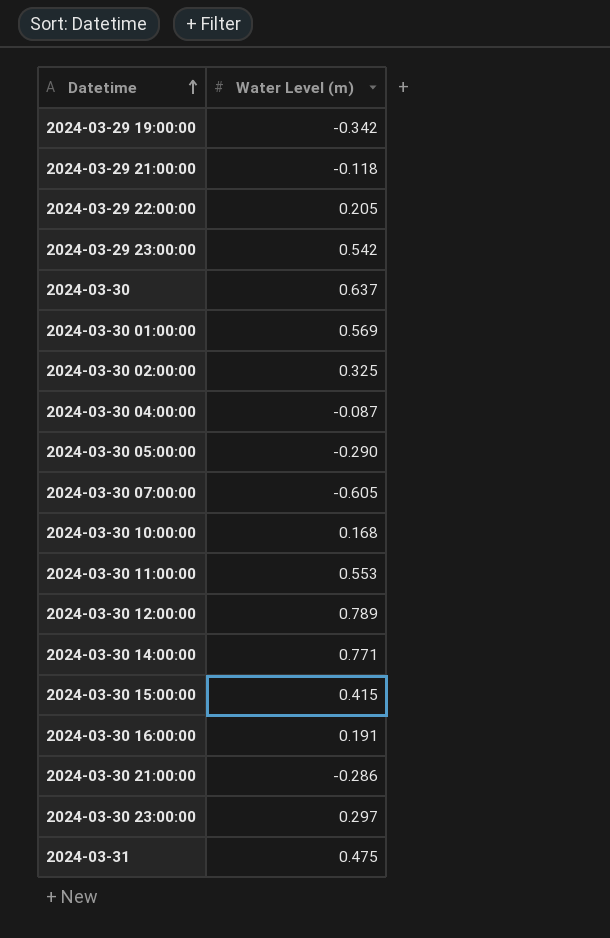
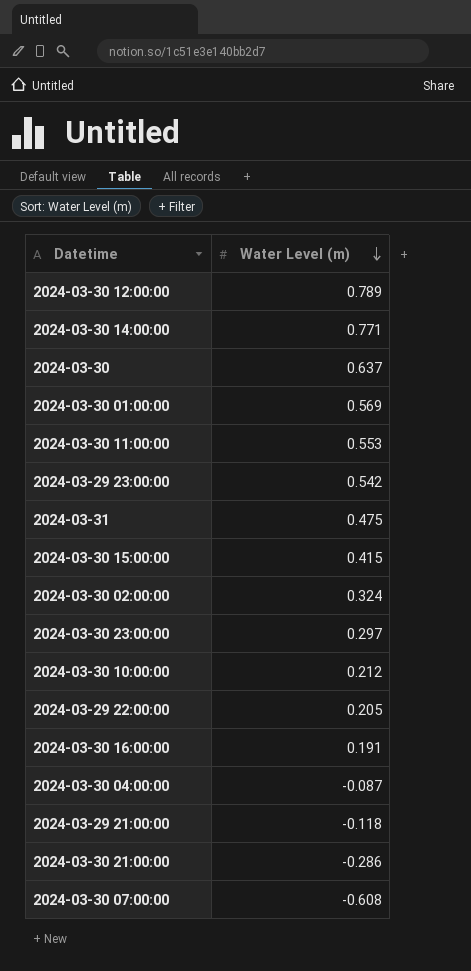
row order: Datetime ascending -> Water Level (m) descending
row 2024-03-29 19:00:00: -0.342 -> none
row 2024-03-30 05:00:00: -0.290 -> none
2024-03-30 02:00:00 | Water Level (m): 0.325 -> 0.324
2024-03-30 10:00:00 | Water Level (m): 0.168 -> 0.212
2024-03-30 07:00:00 | Water Level (m): -0.605 -> -0.608

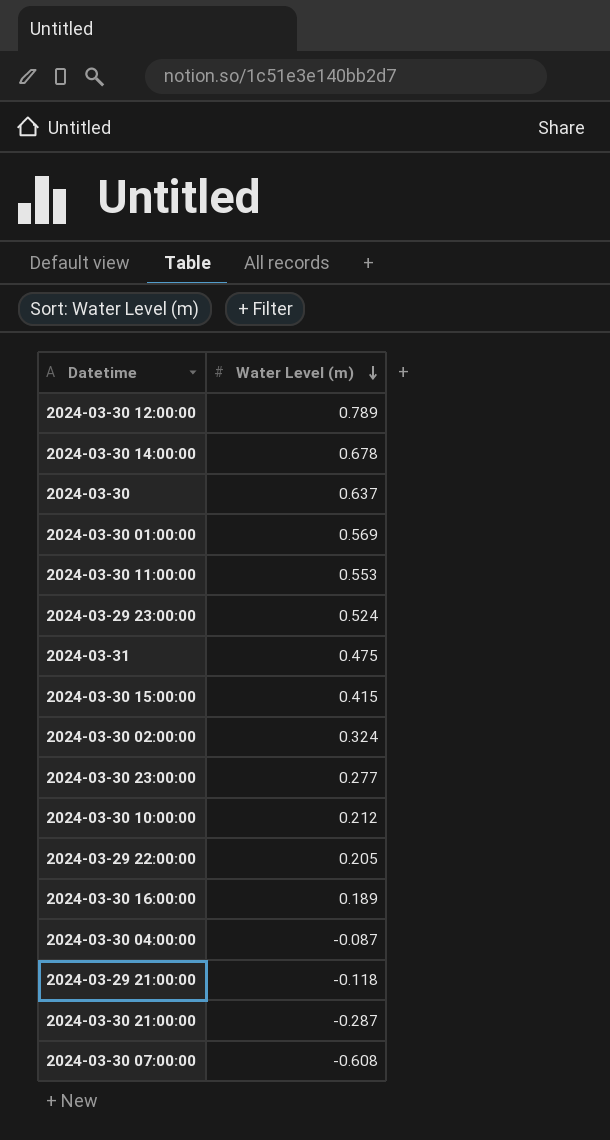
2024-03-30 14:00:00 | Water Level (m): 0.771 -> 0.678
2024-03-29 23:00:00 | Water Level (m): 0.542 -> 0.524
2024-03-30 23:00:00 | Water Level (m): 0.297 -> 0.277
2024-03-30 16:00:00 | Water Level (m): 0.191 -> 0.189
2024-03-30 21:00:00 | Water Level (m): -0.286 -> -0.287

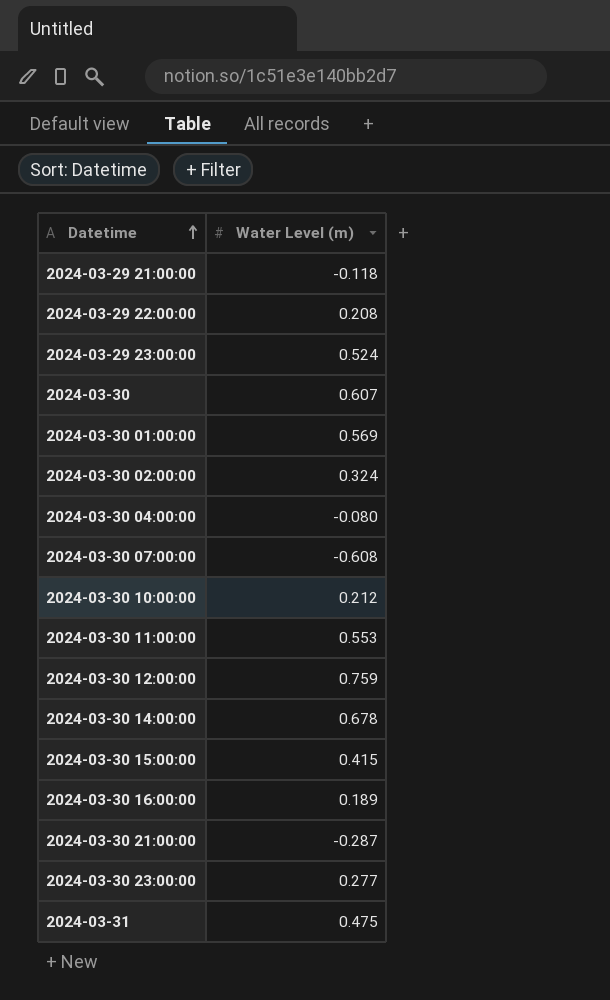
row order: Water Level (m) descending -> Datetime ascending
2024-03-29 22:00:00 | Water Level (m): 0.205 -> 0.208
2024-03-30 | Water Level (m): 0.637 -> 0.607
2024-03-30 04:00:00 | Water Level (m): -0.087 -> -0.080
2024-03-30 12:00:00 | Water Level (m): 0.789 -> 0.759

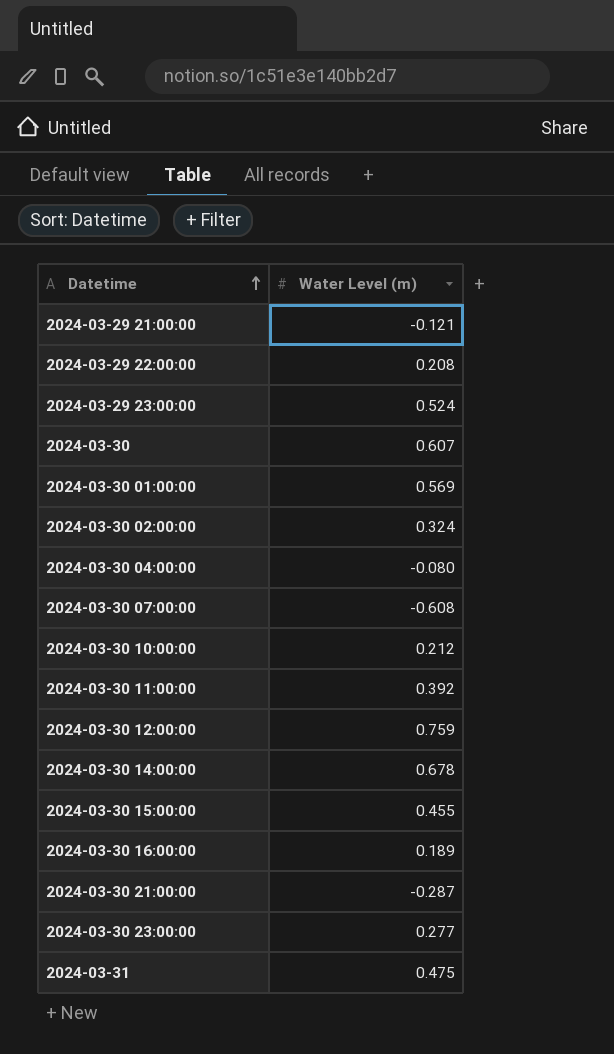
2024-03-29 21:00:00 | Water Level (m): -0.118 -> -0.121
2024-03-30 11:00:00 | Water Level (m): 0.553 -> 0.392
2024-03-30 15:00:00 | Water Level (m): 0.415 -> 0.455

